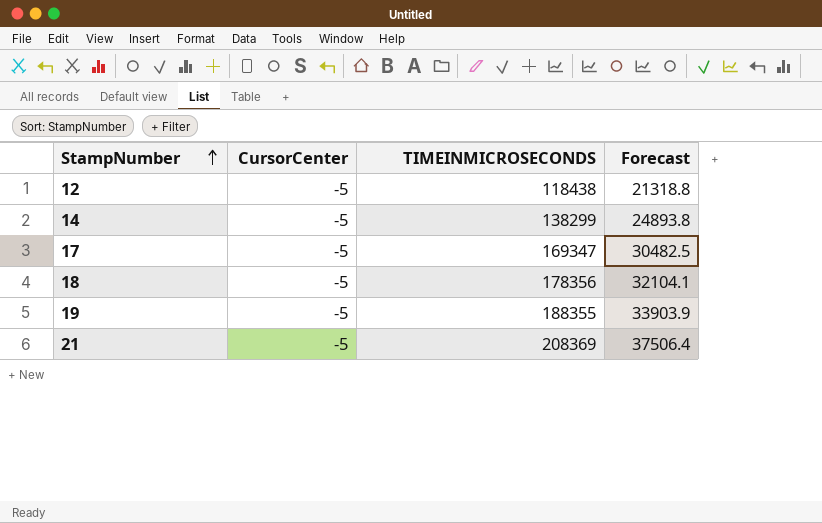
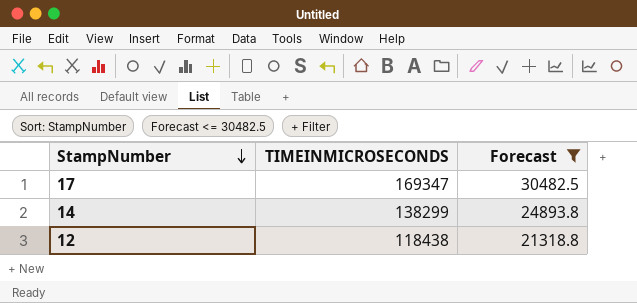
filter: none -> Forecast <= 30482.5
row order: StampNumber ascending -> StampNumber descending
column CursorCenter | position: 2 -> none

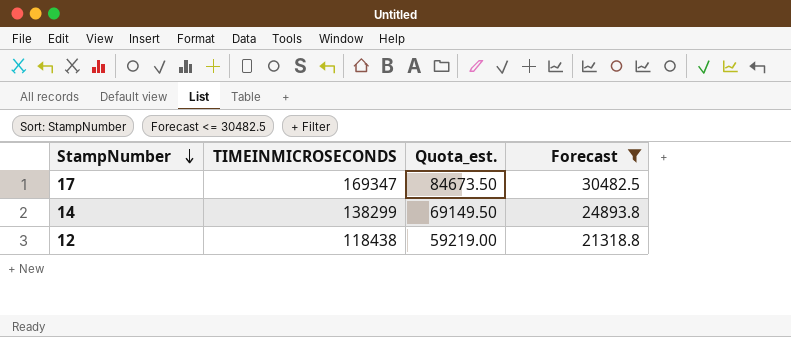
column Quota_est. | formula: none -> [TIMEINMICROSECONDS] * 0.5

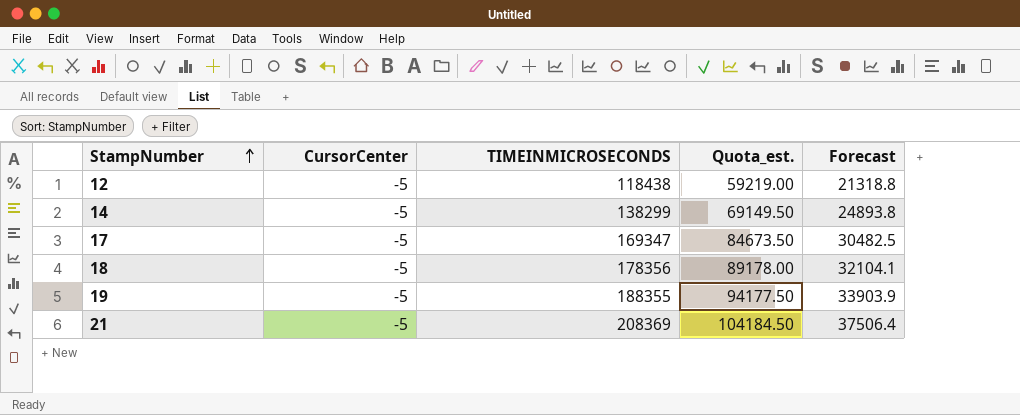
filter: Forecast <= 30482.5 -> none
row order: StampNumber descending -> StampNumber ascending
column CursorCenter | position: none -> 2

